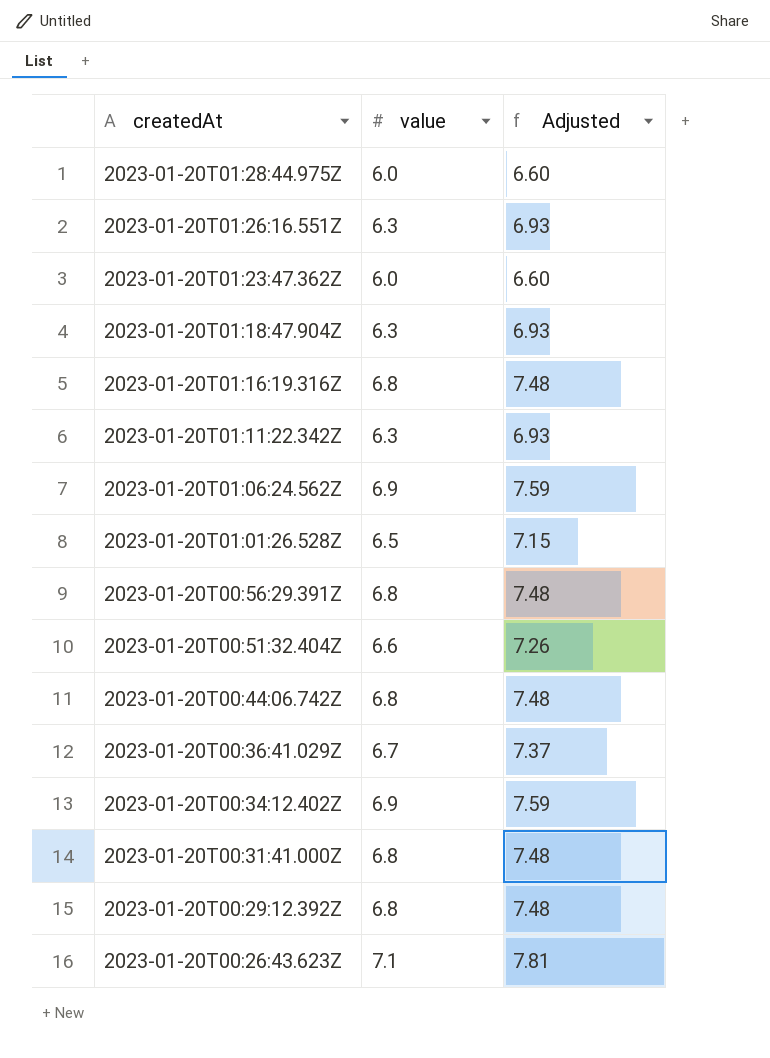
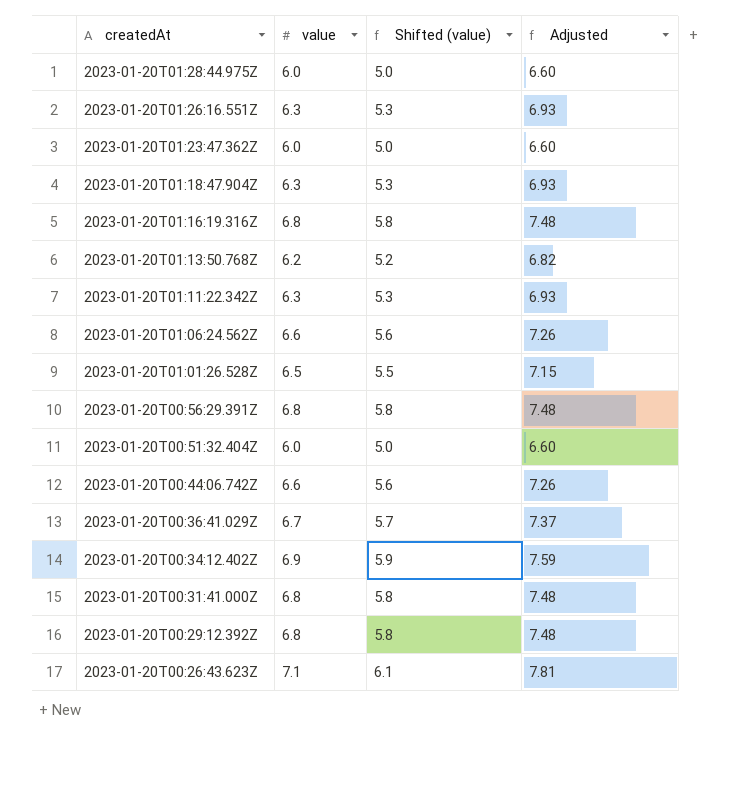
column Shifted (value) | formula: none -> [value] - 1
row 2023-01-20T01:13:50.768Z: none -> 6.2 | 5.2 | 6.82
2023-01-20T01:06:24.562Z | value: 6.9 -> 6.6
2023-01-20T01:06:24.562Z | Adjusted: 7.59 -> 7.26
2023-01-20T00:51:32.404Z | value: 6.6 -> 6.0
2023-01-20T00:51:32.404Z | Adjusted: 7.26 -> 6.60
2023-01-20T00:44:06.742Z | value: 6.8 -> 6.6
2023-01-20T00:44:06.742Z | Adjusted: 7.48 -> 7.26

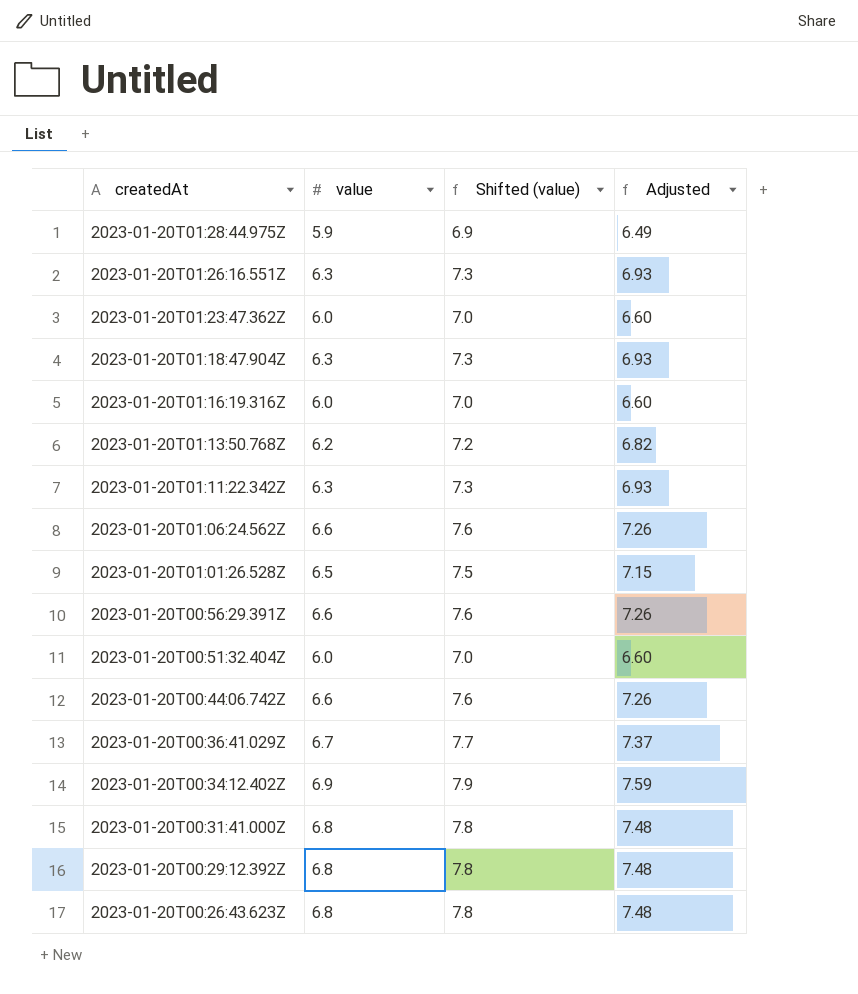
column Shifted (value) | formula: [value] - 1 -> [value] + 1
2023-01-20T01:28:44.975Z | value: 6.0 -> 5.9
2023-01-20T01:28:44.975Z | Adjusted: 6.60 -> 6.49
2023-01-20T01:16:19.316Z | value: 6.8 -> 6.0
2023-01-20T01:16:19.316Z | Adjusted: 7.48 -> 6.60
2023-01-20T00:56:29.391Z | value: 6.8 -> 6.6
2023-01-20T00:56:29.391Z | Adjusted: 7.48 -> 7.26
2023-01-20T00:26:43.623Z | value: 7.1 -> 6.8
2023-01-20T00:26:43.623Z | Adjusted: 7.81 -> 7.48

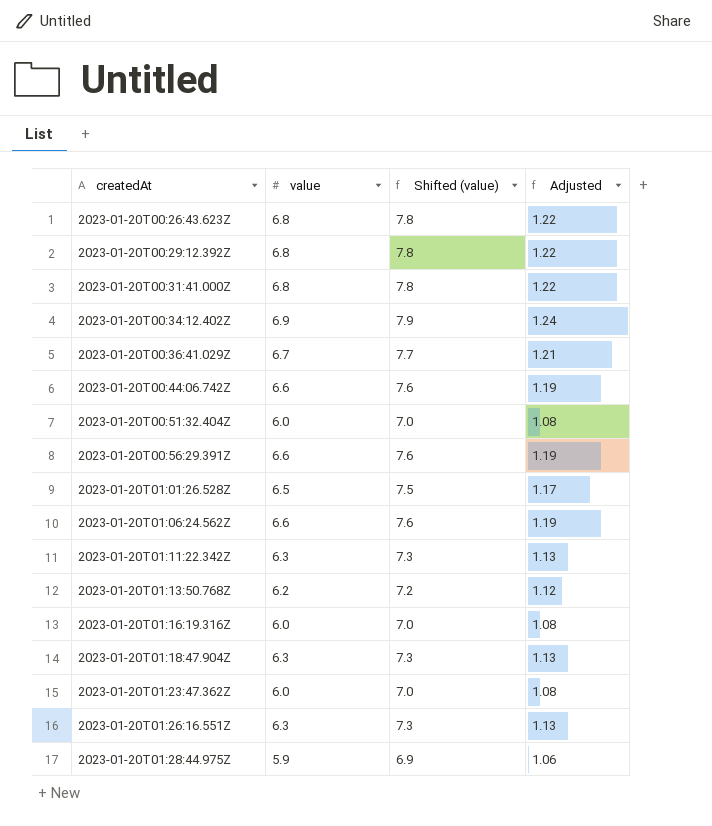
row order: createdAt descending -> createdAt ascending
column Adjusted | formula: [value] * 1.1 -> [value] * 0.18

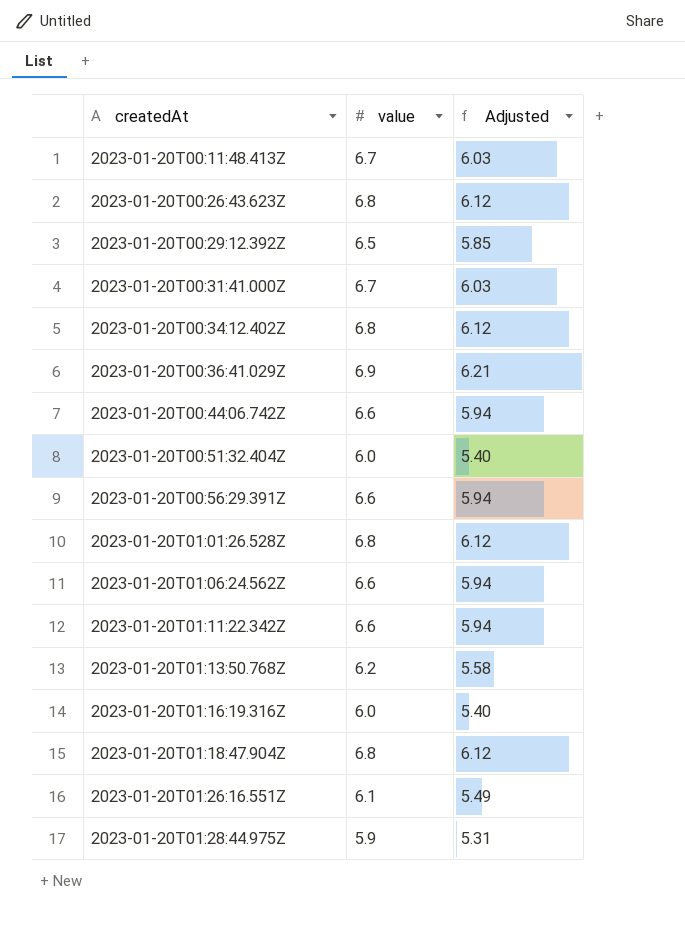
column Shifted (value) | formula: [value] + 1 -> none
column Adjusted | formula: [value] * 0.18 -> [value] * 0.9
row 2023-01-20T01:23:47.362Z: 6.0 | 7.0 | 1.08 -> none
row 2023-01-20T00:11:48.413Z: none -> 6.7 | 6.03
2023-01-20T00:29:12.392Z | value: 6.8 -> 6.5
2023-01-20T00:31:41.000Z | value: 6.8 -> 6.7
2023-01-20T00:34:12.402Z | value: 6.9 -> 6.8
2023-01-20T00:36:41.029Z | value: 6.7 -> 6.9
2023-01-20T01:01:26.528Z | value: 6.5 -> 6.8
2023-01-20T01:11:22.342Z | value: 6.3 -> 6.6
2023-01-20T01:18:47.904Z | value: 6.3 -> 6.8
2023-01-20T01:26:16.551Z | value: 6.3 -> 6.1

